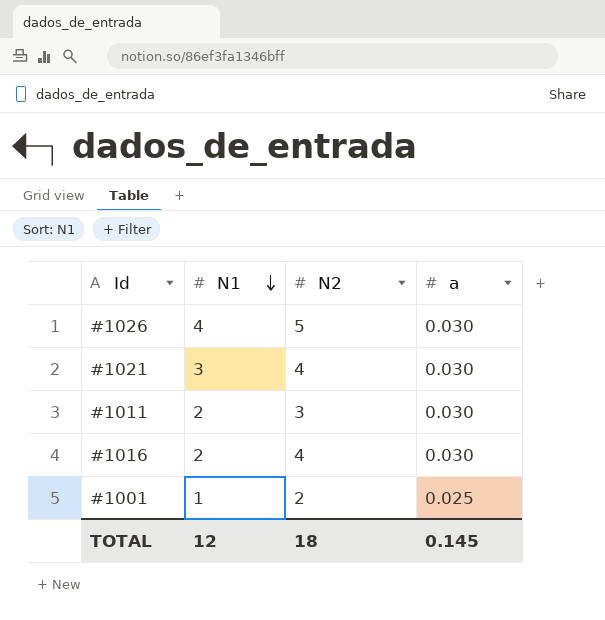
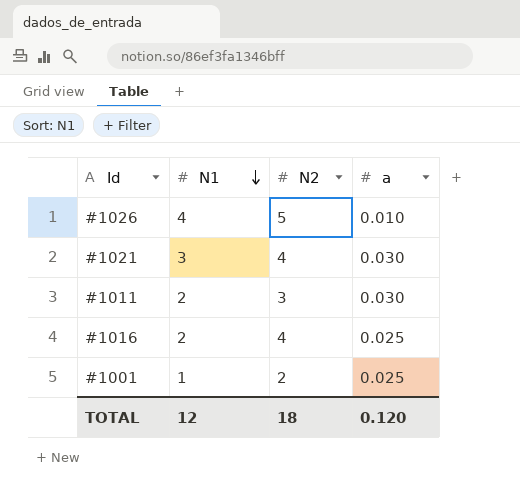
#1026 | a: 0.030 -> 0.010
#1016 | a: 0.030 -> 0.025
TOTAL | a: 0.145 -> 0.120

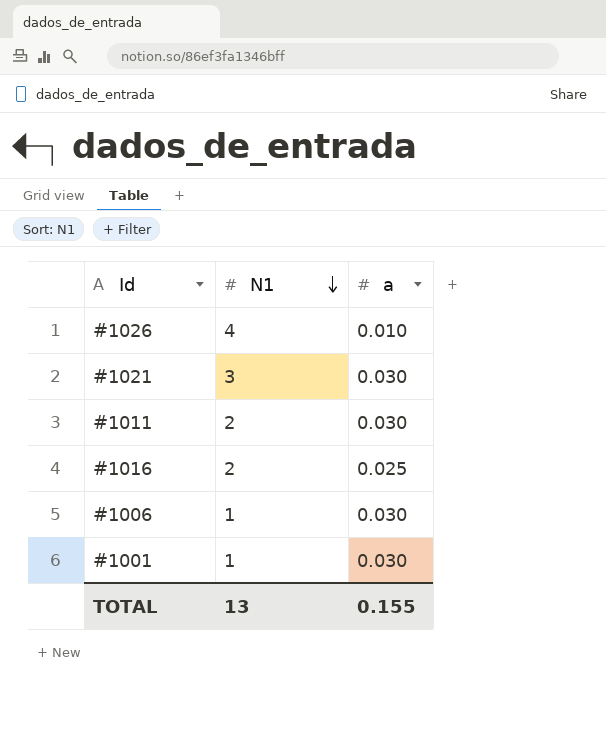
column N2 | position: 3 -> none
row #1006: none -> 1 | 0.030
#1001 | a: 0.025 -> 0.030
TOTAL | N1: 12 -> 13
TOTAL | a: 0.120 -> 0.155

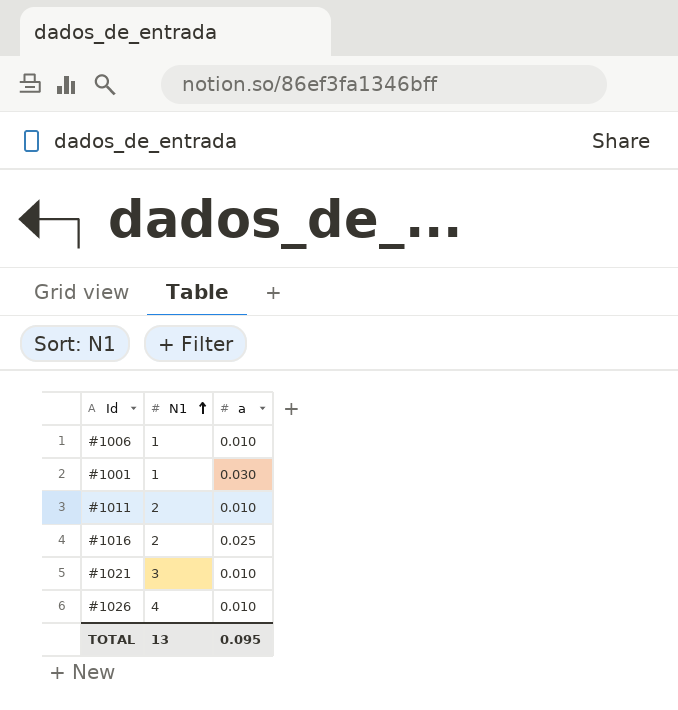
row order: N1 descending -> N1 ascending
#1006 | a: 0.030 -> 0.010
#1011 | a: 0.030 -> 0.010
#1021 | a: 0.030 -> 0.010
TOTAL | a: 0.155 -> 0.095

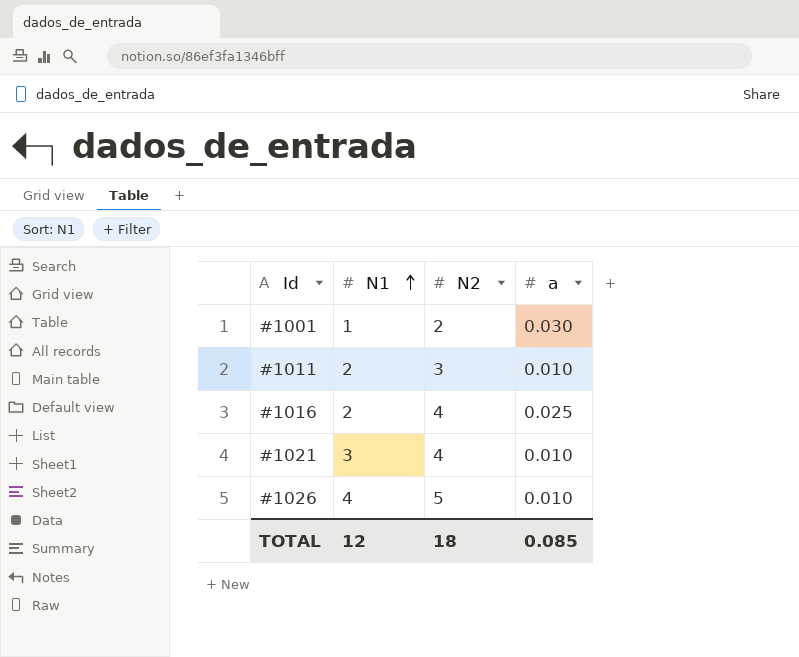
column N2 | position: none -> 3
row #1006: 1 | 0.010 -> none
TOTAL | N1: 13 -> 12
TOTAL | a: 0.095 -> 0.085

